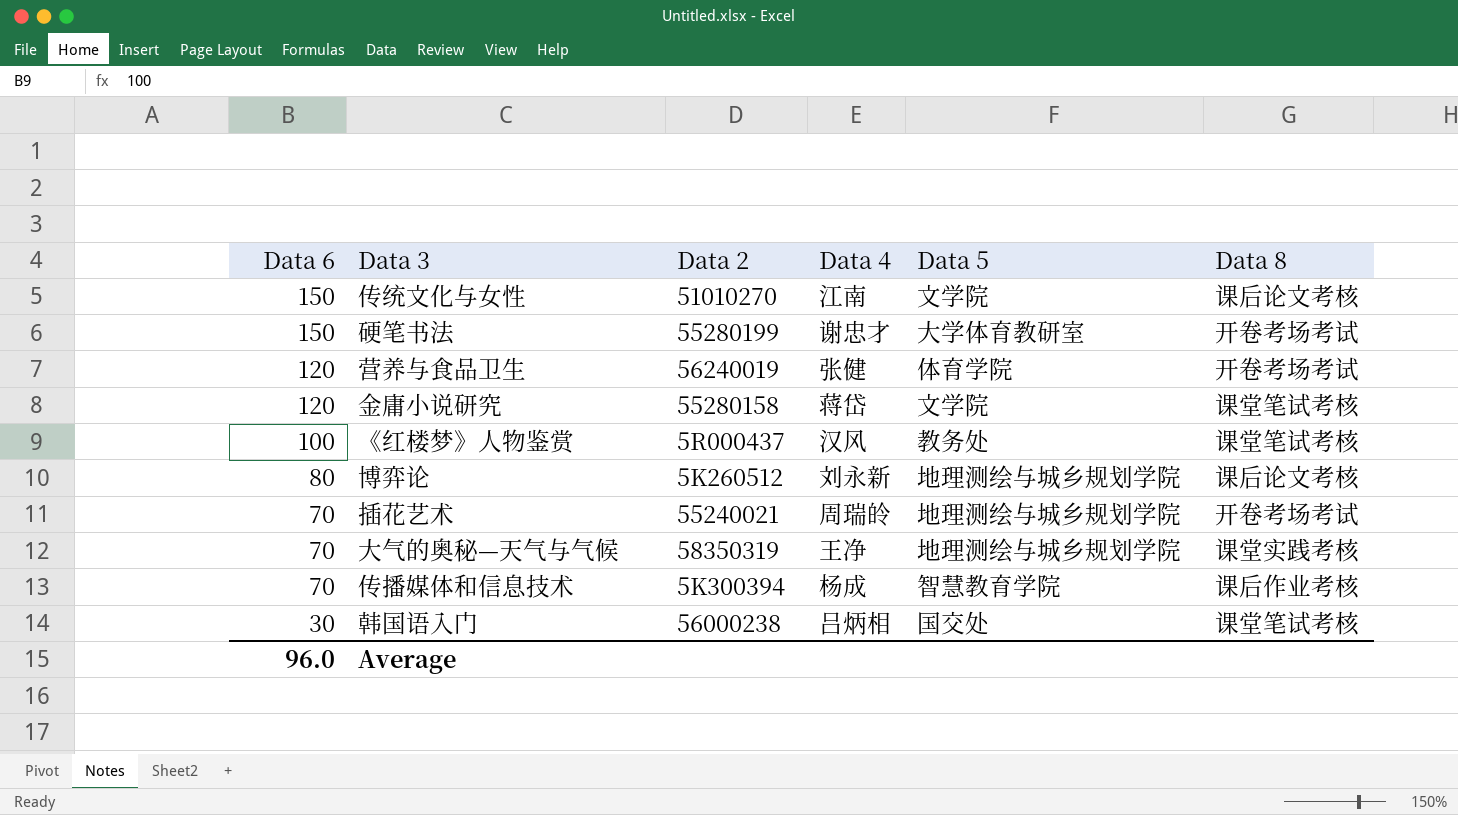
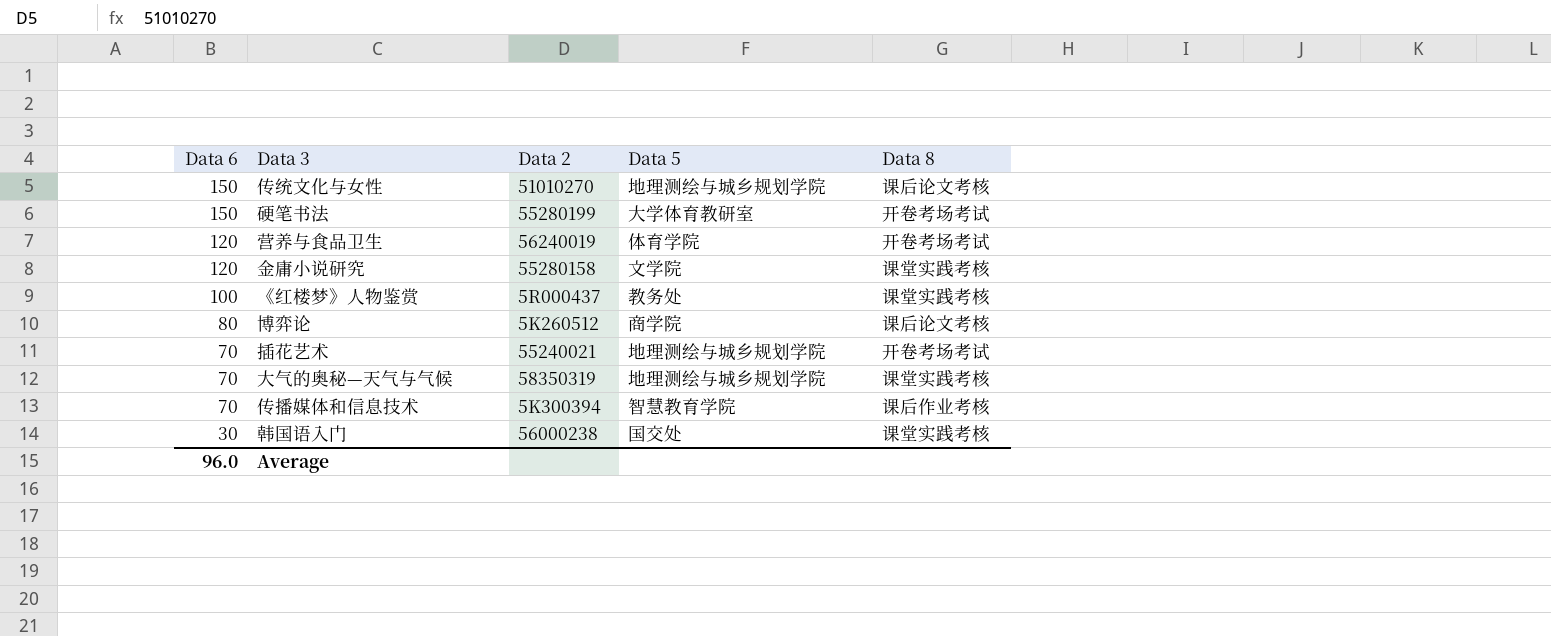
column Data 4 | position: 4 -> none
传统文化与女性 | Data 5: 文学院 -> 地理测绘与城乡规划学院
金庸小说研究 | Data 8: 课堂笔试考核 -> 课堂实践考核
《红楼梦》人物鉴赏 | Data 8: 课堂笔试考核 -> 课堂实践考核
博弈论 | Data 5: 地理测绘与城乡规划学院 -> 商学院
韩国语入门 | Data 8: 课堂笔试考核 -> 课堂实践考核

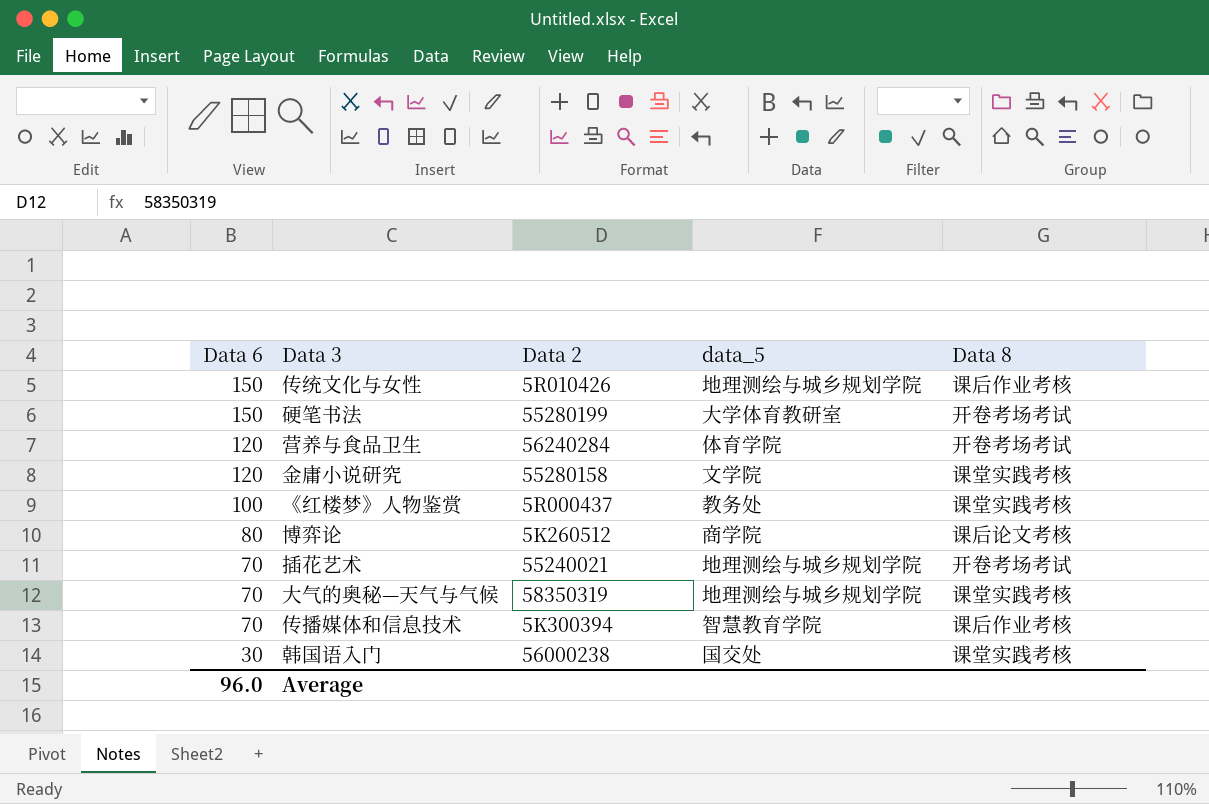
column name: Data 5 -> data_5
传统文化与女性 | Data 2: 51010270 -> 5R010426
传统文化与女性 | Data 8: 课后论文考核 -> 课后作业考核
营养与食品卫生 | Data 2: 56240019 -> 56240284

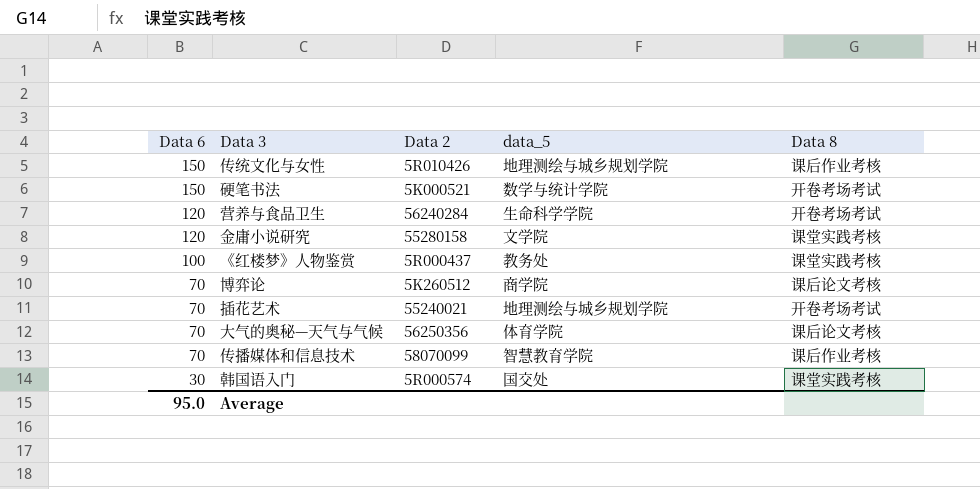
硬笔书法 | Data 2: 55280199 -> 5K000521
硬笔书法 | data_5: 大学体育教研室 -> 数学与统计学院
营养与食品卫生 | data_5: 体育学院 -> 生命科学学院
博弈论 | Data 6: 80 -> 70
大气的奥秘—天气与气候 | Data 2: 58350319 -> 56250356
大气的奥秘—天气与气候 | data_5: 地理测绘与城乡规划学院 -> 体育学院
大气的奥秘—天气与气候 | Data 8: 课堂实践考核 -> 课后论文考核
传播媒体和信息技术 | Data 2: 5K300394 -> 58070099
韩国语入门 | Data 2: 56000238 -> 5R000574
Average | Data 6: 96.0 -> 95.0

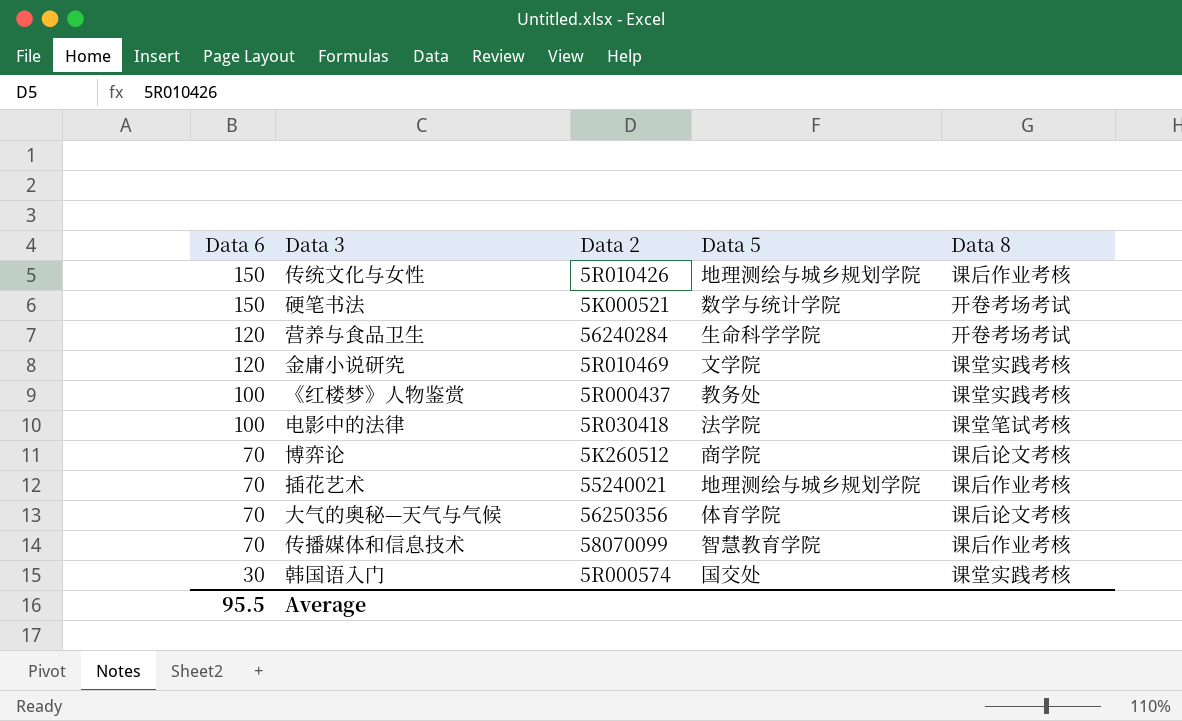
column name: data_5 -> Data 5
金庸小说研究 | Data 2: 55280158 -> 5R010469
row 电影中的法律: none -> 100 | 5R030418 | 法学院 | 课堂笔试考核
插花艺术 | Data 8: 开卷考场考试 -> 课后作业考核
Average | Data 6: 95.0 -> 95.5

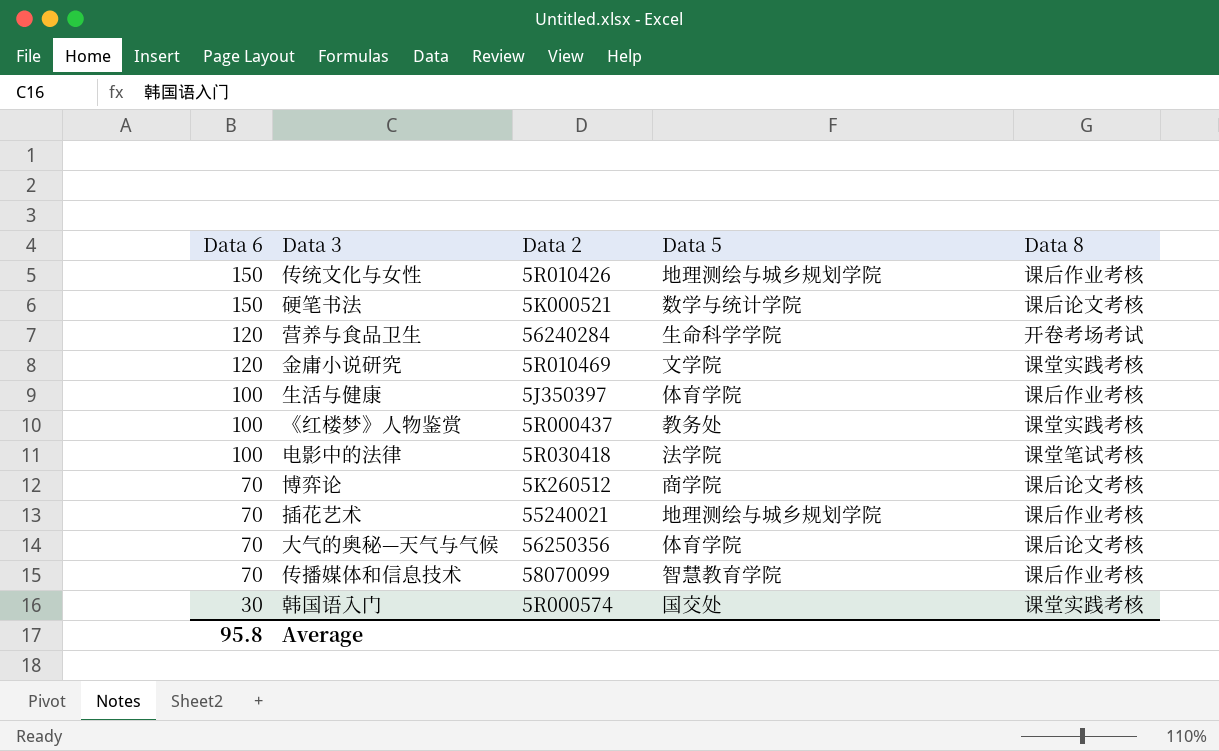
硬笔书法 | Data 8: 开卷考场考试 -> 课后论文考核
row 生活与健康: none -> 100 | 5J350397 | 体育学院 | 课后作业考核
Average | Data 6: 95.5 -> 95.8

